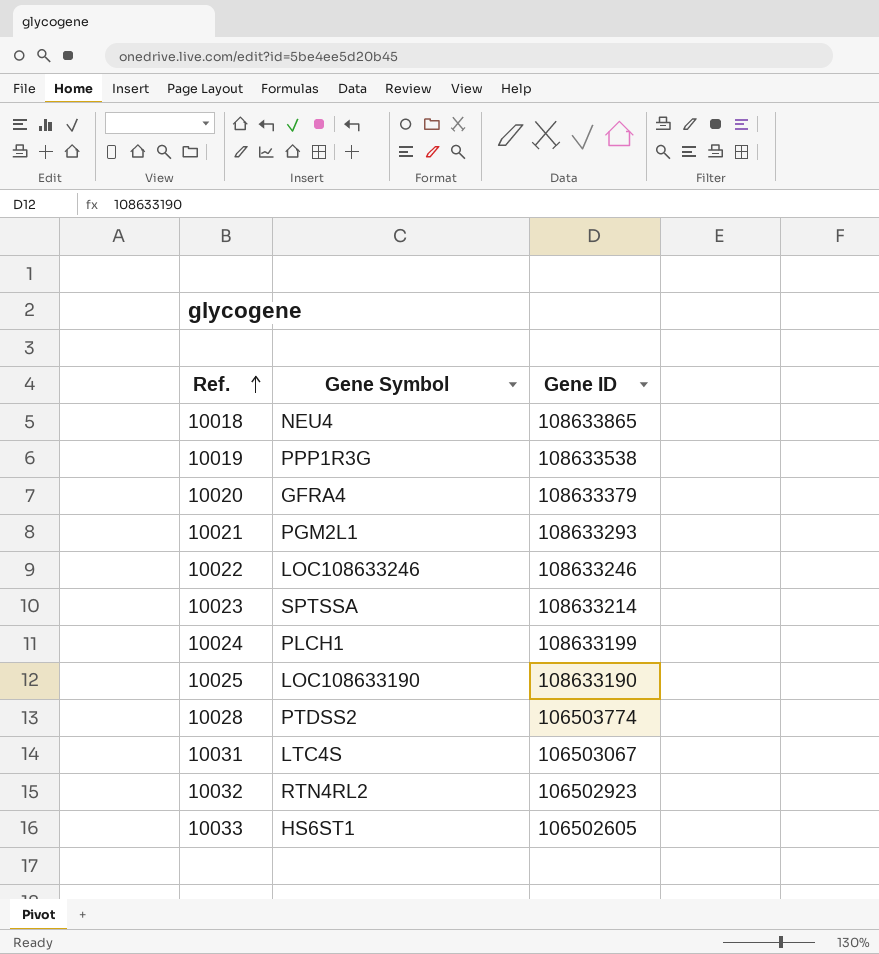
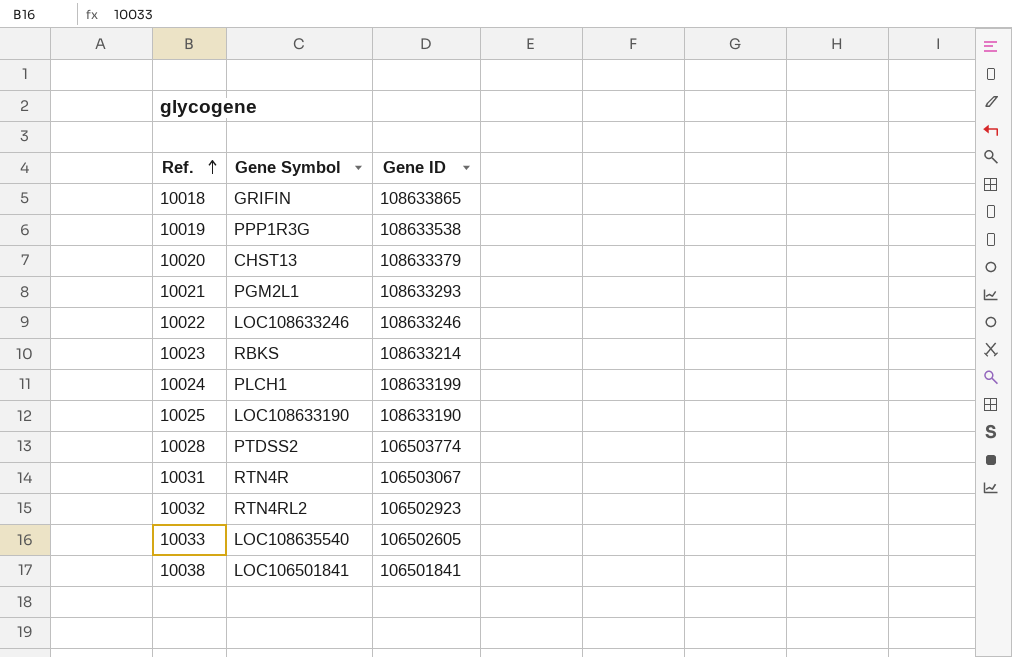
10018 | Gene Symbol: NEU4 -> GRIFIN
10020 | Gene Symbol: GFRA4 -> CHST13
10023 | Gene Symbol: SPTSSA -> RBKS
10031 | Gene Symbol: LTC4S -> RTN4R
10033 | Gene Symbol: HS6ST1 -> LOC108635540
row 10038: none -> LOC106501841 | 106501841

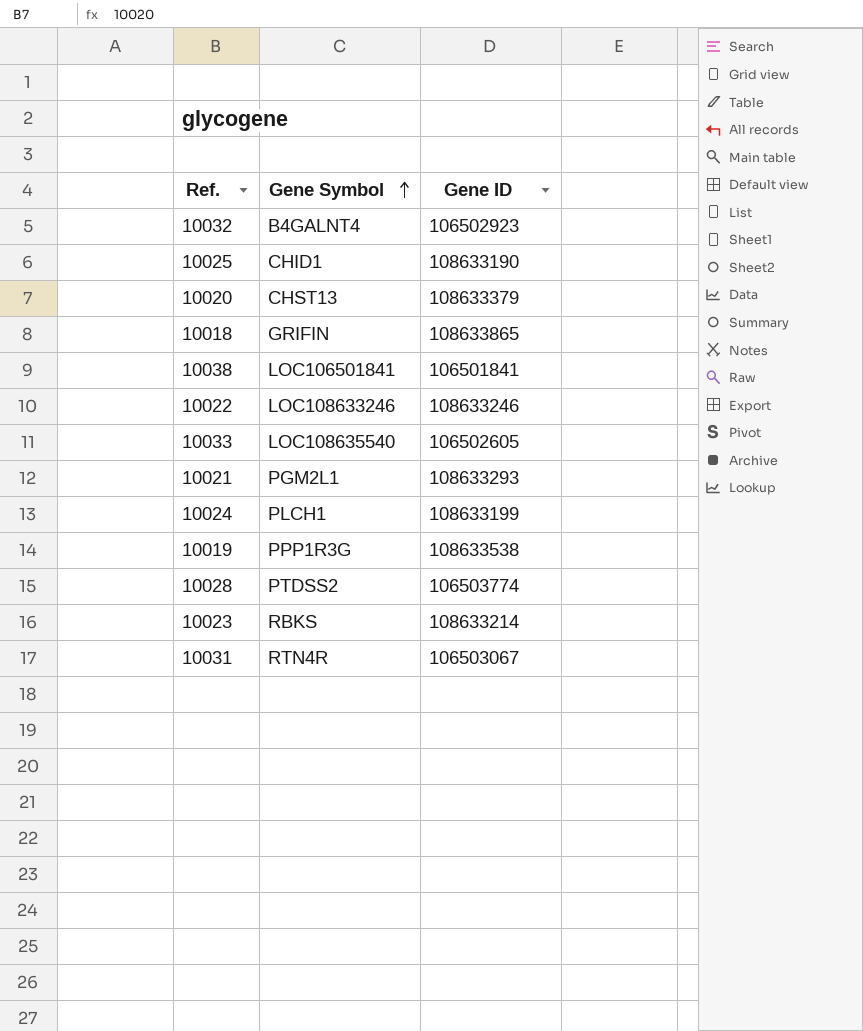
row order: Ref. ascending -> Gene Symbol ascending
10032 | Gene Symbol: RTN4RL2 -> B4GALNT4
10025 | Gene Symbol: LOC108633190 -> CHID1

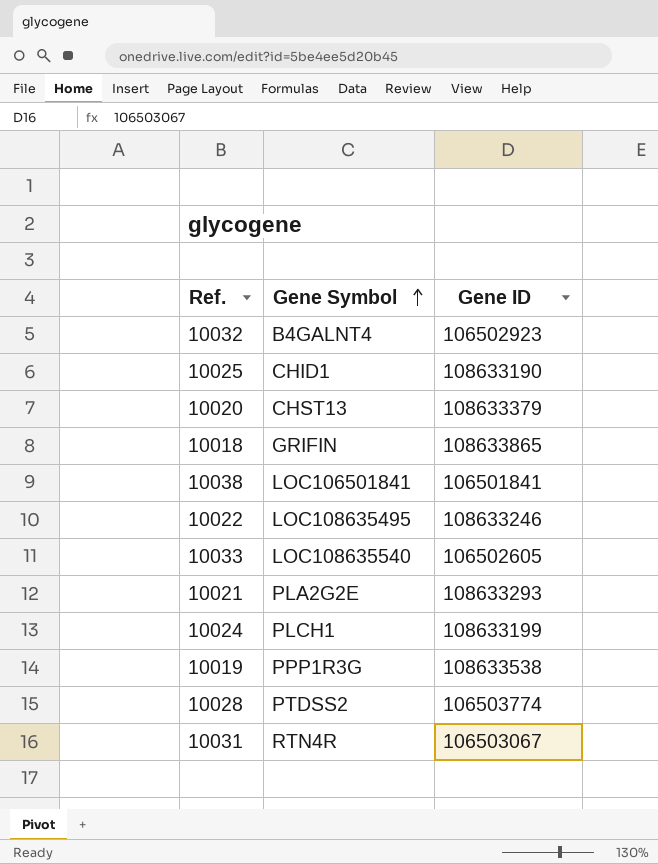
row 10023: RBKS | 108633214 -> none
10022 | Gene Symbol: LOC108633246 -> LOC108635495
10021 | Gene Symbol: PGM2L1 -> PLA2G2E

